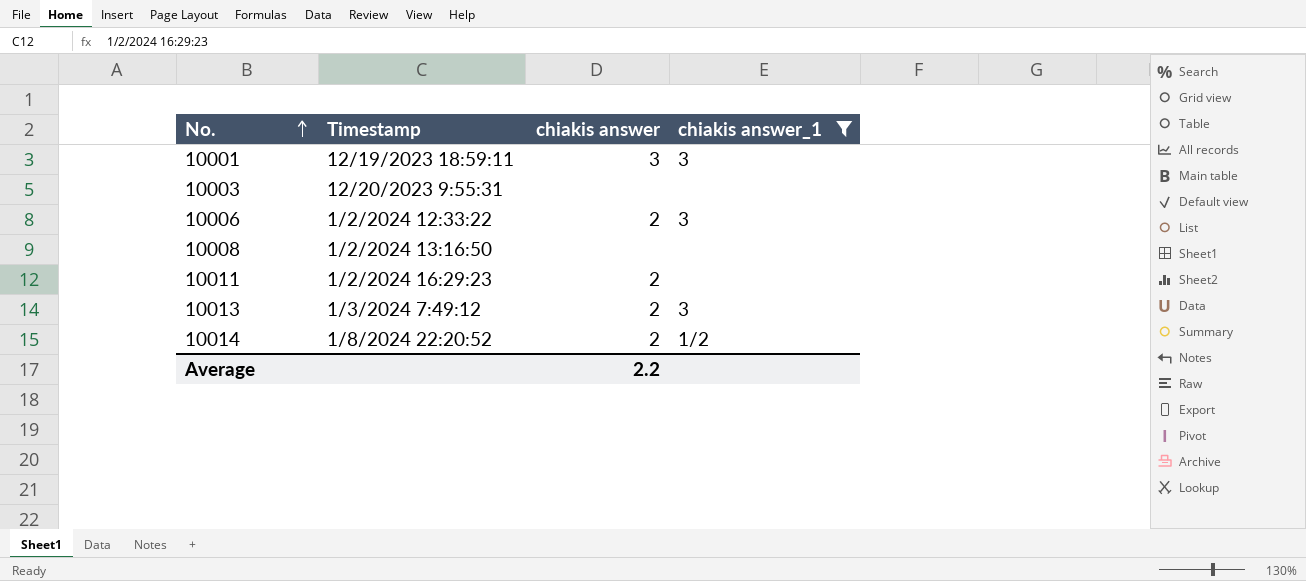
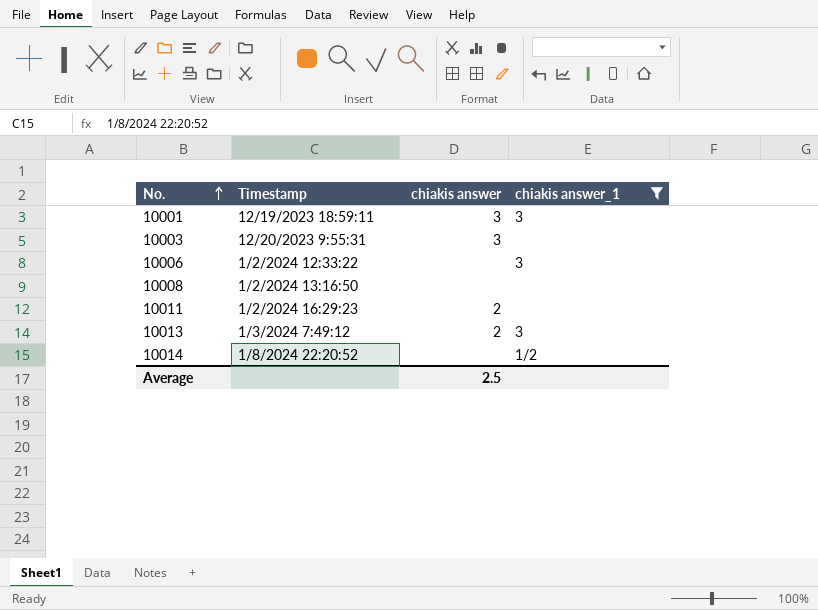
10003 | chiakis answer: none -> 3
10006 | chiakis answer: 2 -> none
10014 | chiakis answer: 2 -> none
Average | chiakis answer: 2.2 -> 2.5

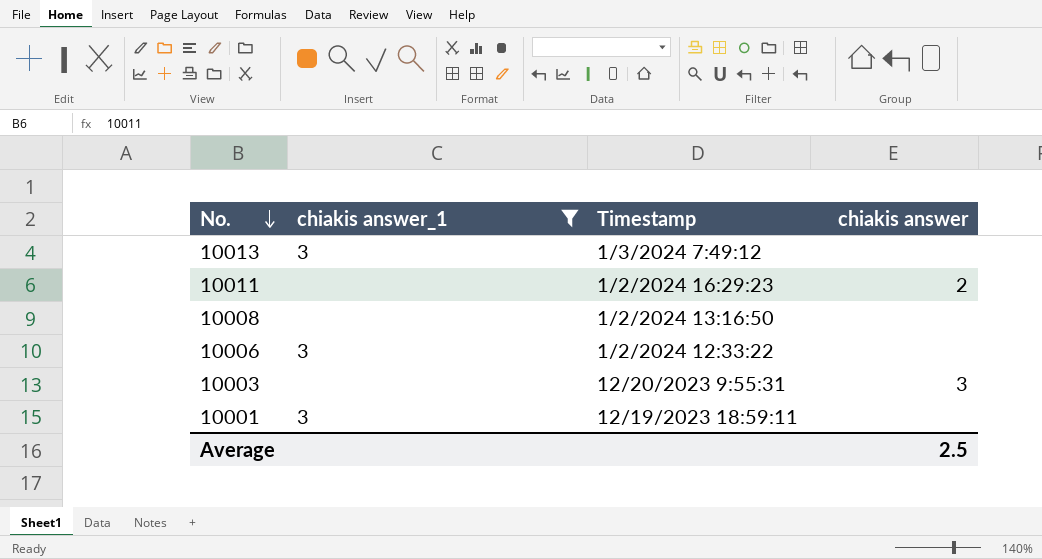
row order: No. ascending -> No. descending
column chiakis answer_1 | position: 4 -> 2
row 10014: 1/8/2024 22:20:52 | none | 1/2 -> none
10013 | chiakis answer: 2 -> none
10001 | chiakis answer: 3 -> none

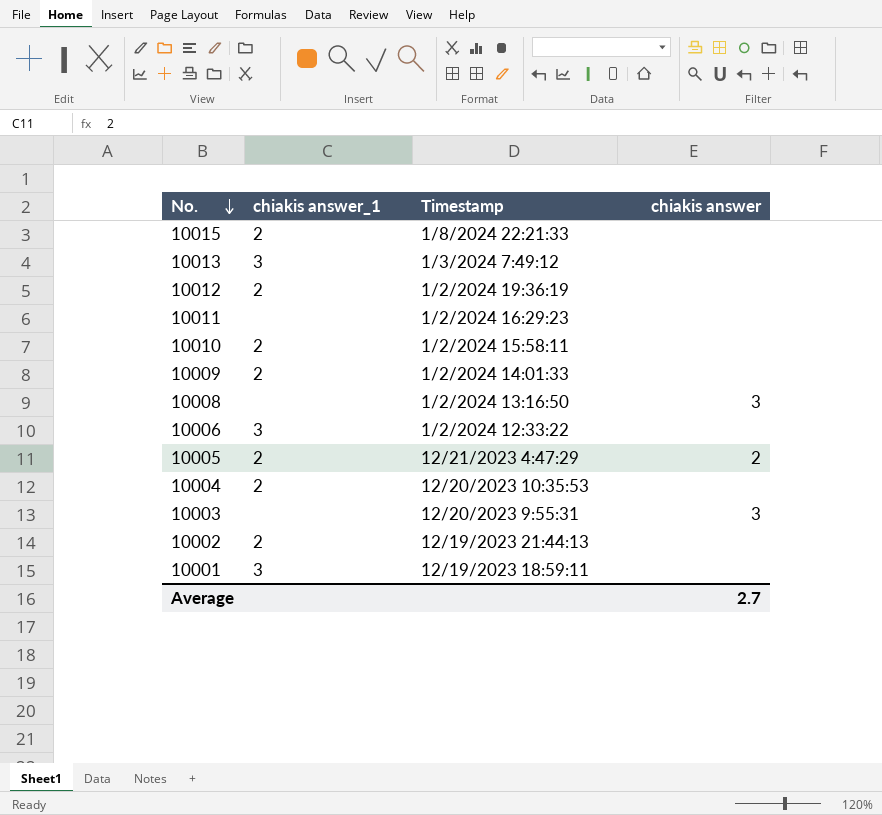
filter: chiakis answer_1 != 2 -> none
10011 | chiakis answer: 2 -> none
10008 | chiakis answer: none -> 3
Average | chiakis answer: 2.5 -> 2.7

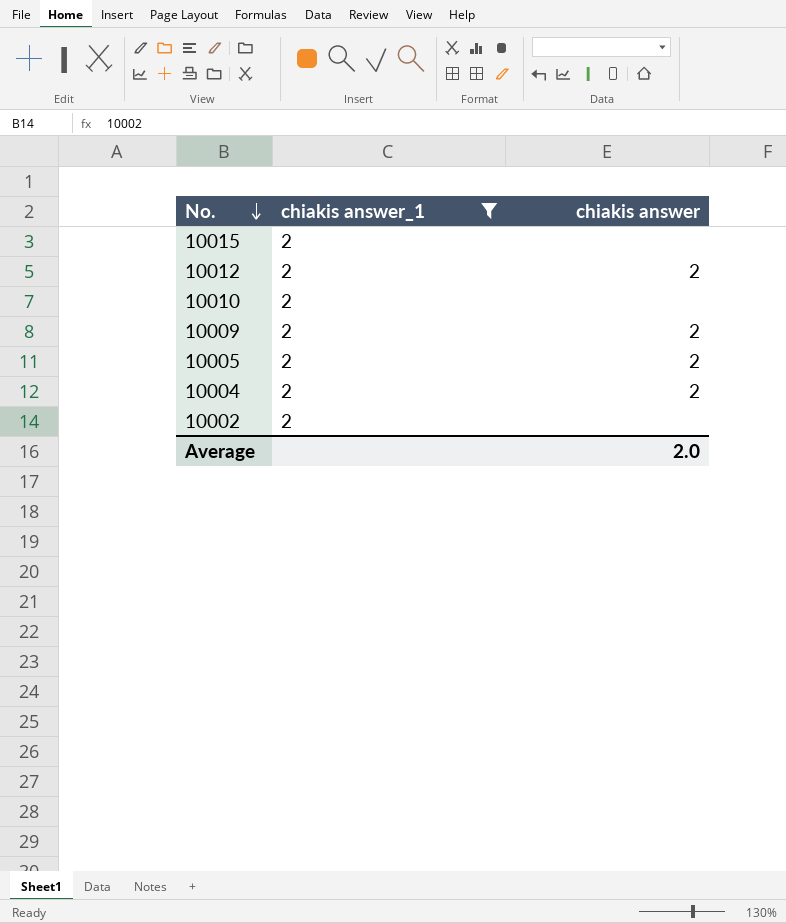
filter: none -> chiakis answer_1 = 2
column Timestamp | position: 3 -> none
10012 | chiakis answer: none -> 2
10009 | chiakis answer: none -> 2
10004 | chiakis answer: none -> 2
Average | chiakis answer: 2.7 -> 2.0

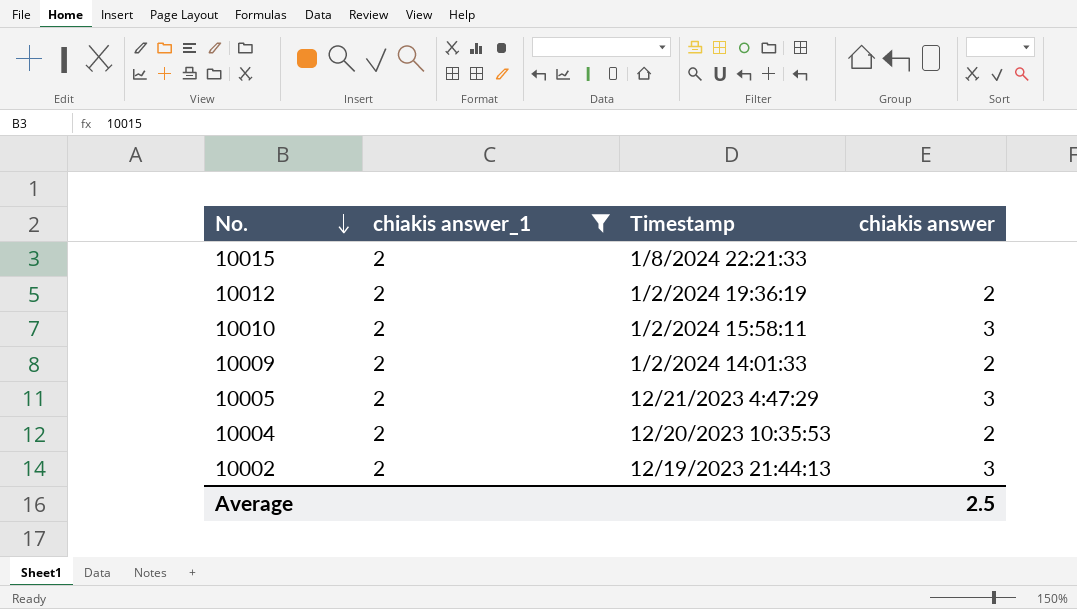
column Timestamp | position: none -> 3
10010 | chiakis answer: none -> 3
10005 | chiakis answer: 2 -> 3
10002 | chiakis answer: none -> 3
Average | chiakis answer: 2.0 -> 2.5

